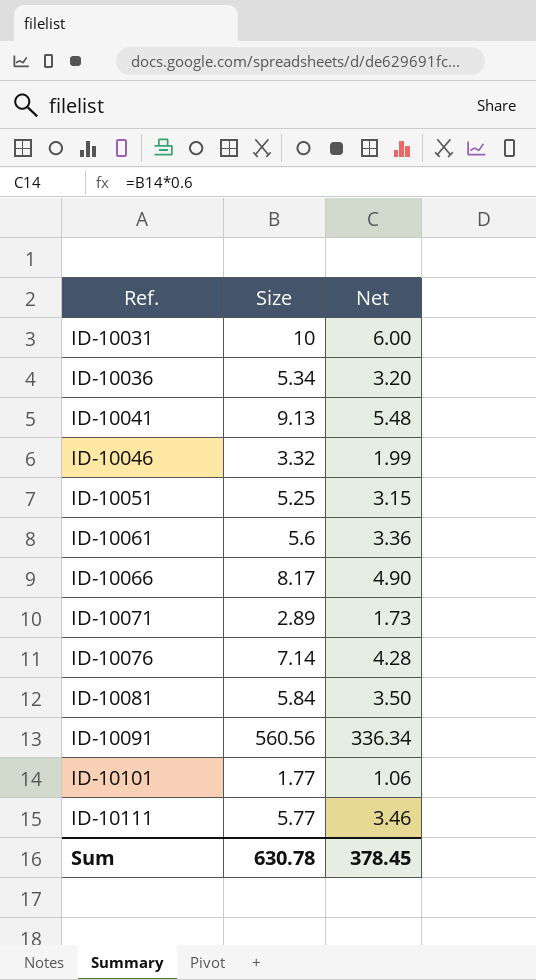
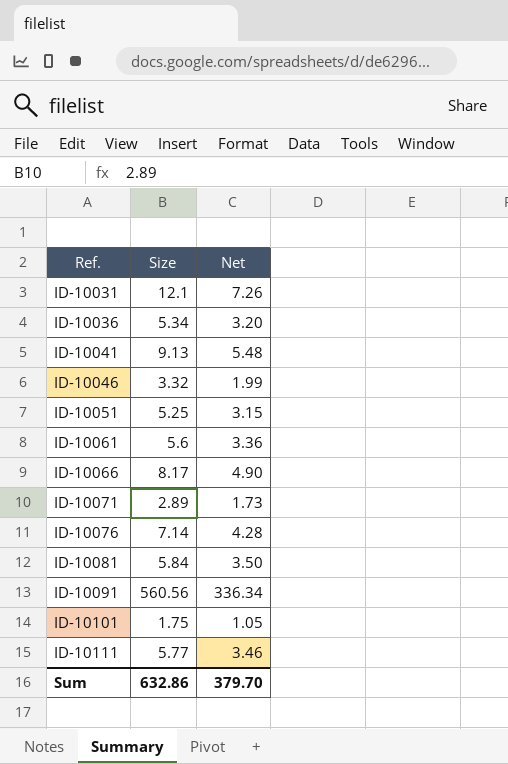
ID-10031 | Size: 10 -> 12.1
ID-10031 | Net: 6.00 -> 7.26
ID-10101 | Size: 1.77 -> 1.75
ID-10101 | Net: 1.06 -> 1.05
Sum | Size: 630.78 -> 632.86
Sum | Net: 378.45 -> 379.70

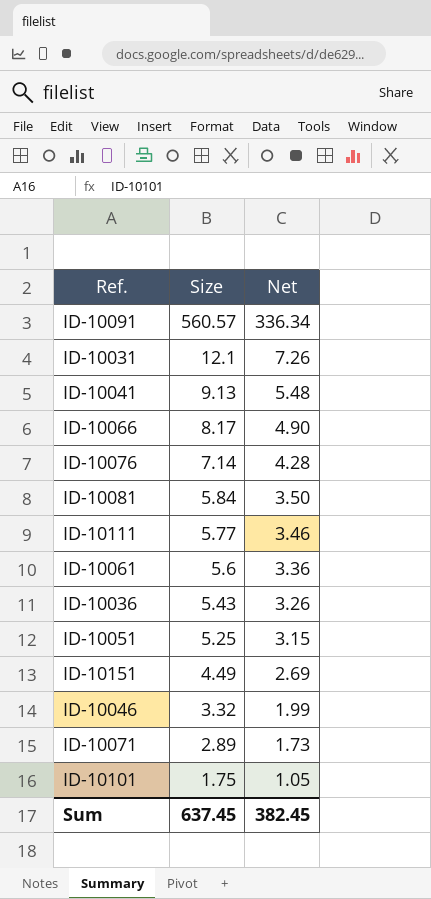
row order: Ref. ascending -> Size descending
ID-10091 | Size: 560.56 -> 560.57
ID-10036 | Size: 5.34 -> 5.43
ID-10036 | Net: 3.20 -> 3.26
row ID-10151: none -> 4.49 | 2.69
Sum | Size: 632.86 -> 637.45
Sum | Net: 379.70 -> 382.45

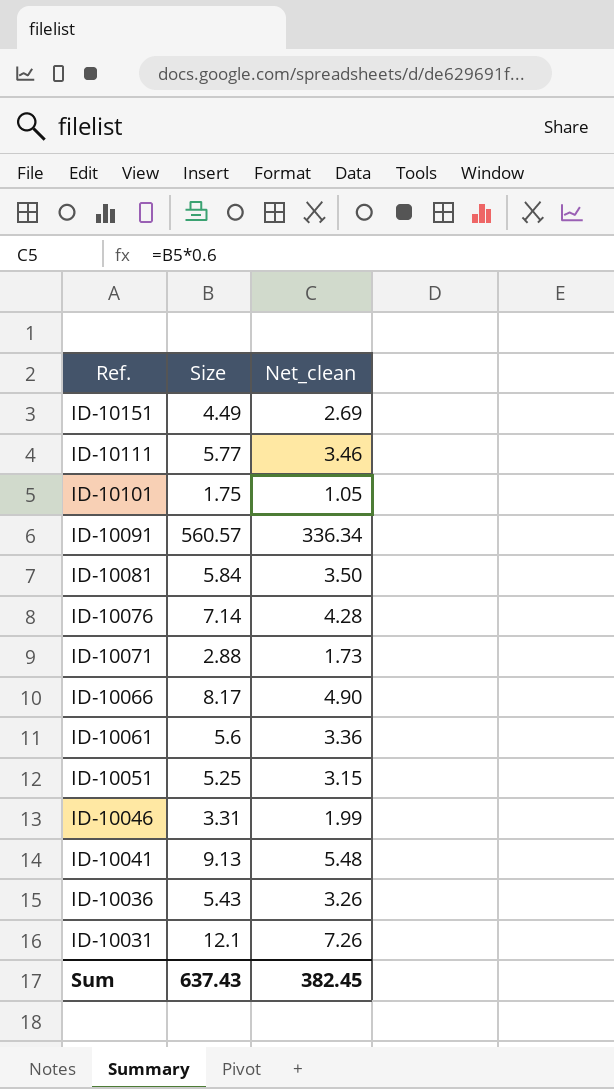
row order: Size descending -> Ref. descending
column name: Net -> Net_clean
ID-10071 | Size: 2.89 -> 2.88
ID-10046 | Size: 3.32 -> 3.31
Sum | Size: 637.45 -> 637.43

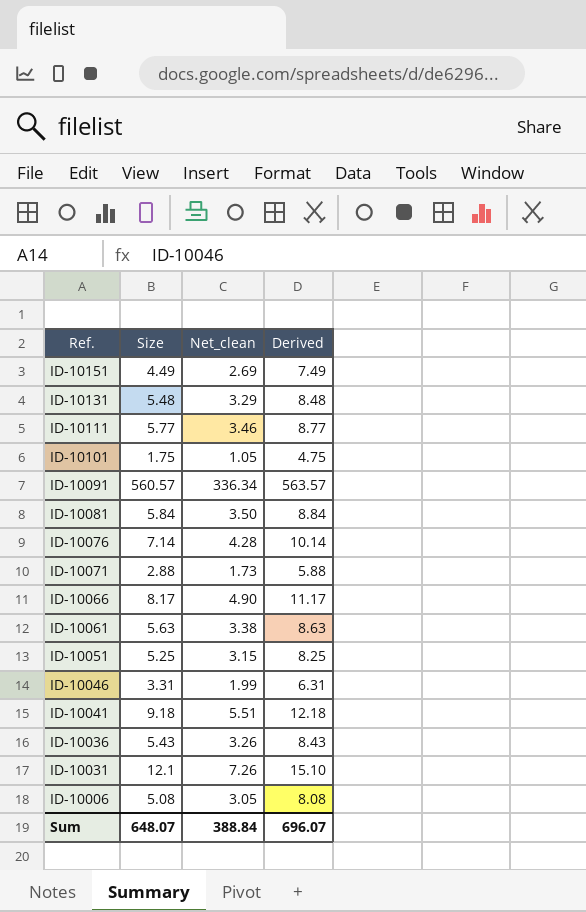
column Derived | formula: none -> [Size] + 3
row ID-10131: none -> 5.48 | 3.29 | 8.48
ID-10061 | Size: 5.6 -> 5.63
ID-10061 | Net_clean: 3.36 -> 3.38
ID-10041 | Size: 9.13 -> 9.18
ID-10041 | Net_clean: 5.48 -> 5.51
row ID-10006: none -> 5.08 | 3.05 | 8.08
Sum | Size: 637.43 -> 648.07
Sum | Net_clean: 382.45 -> 388.84

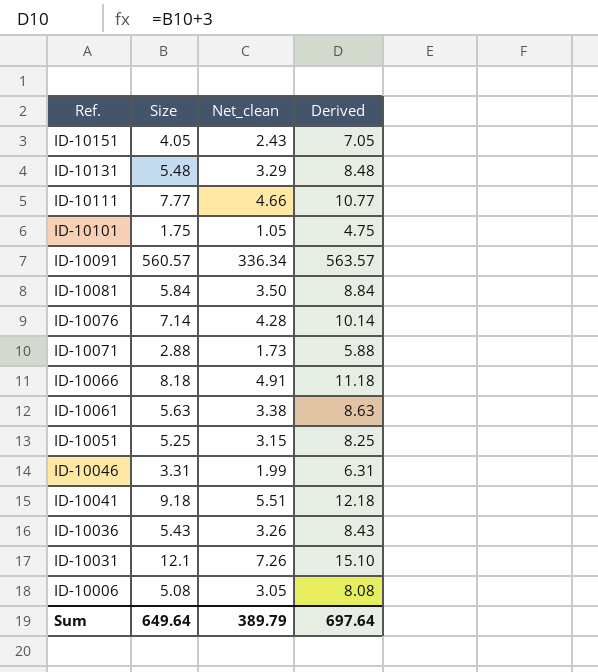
ID-10151 | Size: 4.49 -> 4.05
ID-10151 | Net_clean: 2.69 -> 2.43
ID-10151 | Derived: 7.49 -> 7.05
ID-10111 | Size: 5.77 -> 7.77
ID-10111 | Net_clean: 3.46 -> 4.66
ID-10111 | Derived: 8.77 -> 10.77
ID-10066 | Size: 8.17 -> 8.18
ID-10066 | Net_clean: 4.90 -> 4.91
ID-10066 | Derived: 11.17 -> 11.18
Sum | Size: 648.07 -> 649.64
Sum | Net_clean: 388.84 -> 389.79
Sum | Derived: 696.07 -> 697.64

